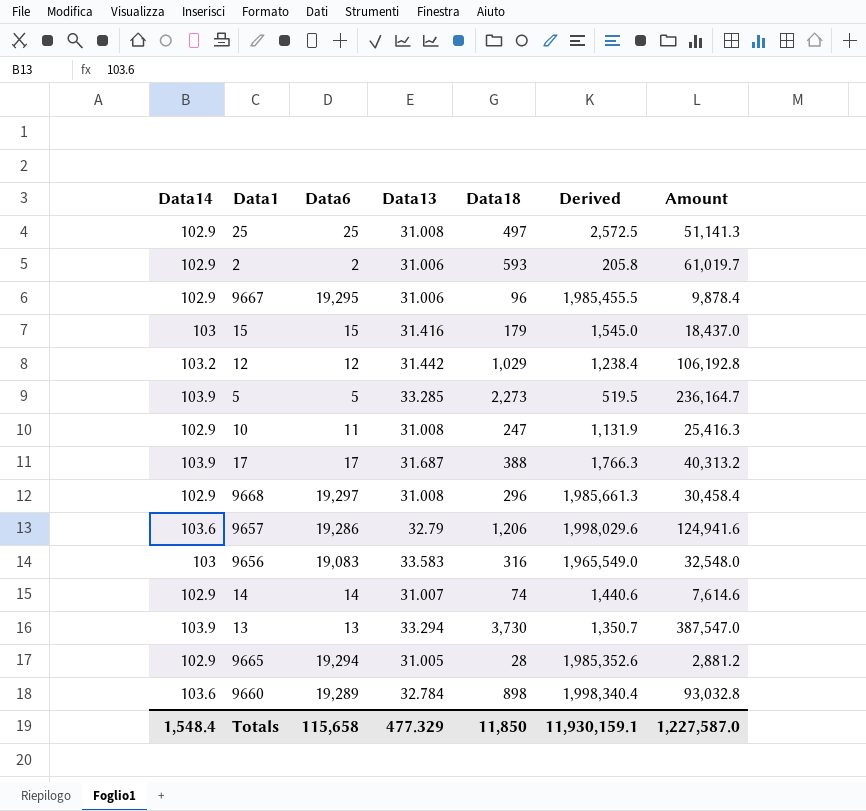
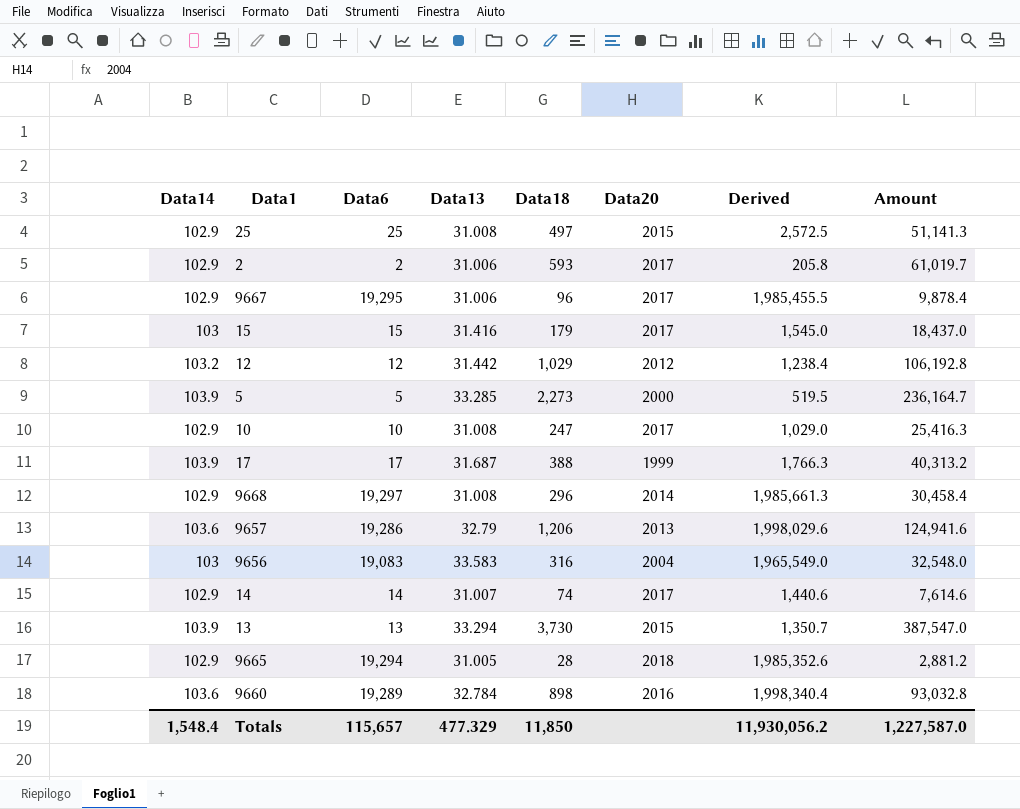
column Data20 | position: none -> 6
10 | Data6: 11 -> 10
10 | Derived: 1,131.9 -> 1,029.0
Totals | Data6: 115,658 -> 115,657
Totals | Derived: 11,930,159.1 -> 11,930,056.2

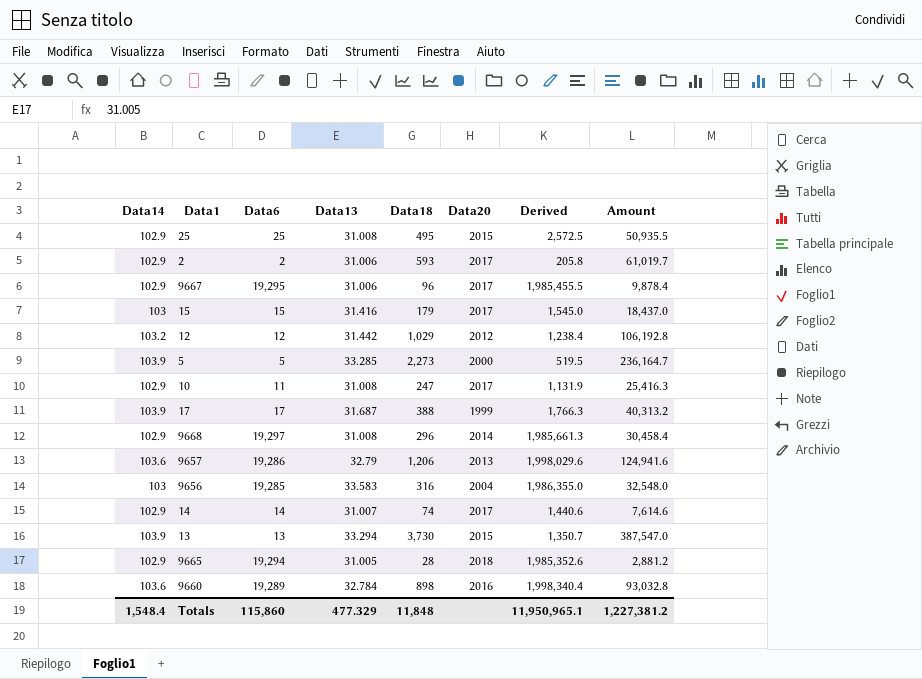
25 | Data18: 497 -> 495
25 | Amount: 51,141.3 -> 50,935.5
10 | Data6: 10 -> 11
10 | Derived: 1,029.0 -> 1,131.9
9656 | Data6: 19,083 -> 19,285
9656 | Derived: 1,965,549.0 -> 1,986,355.0
Totals | Data6: 115,657 -> 115,860
Totals | Data18: 11,850 -> 11,848
Totals | Derived: 11,930,056.2 -> 11,950,965.1
Totals | Amount: 1,227,587.0 -> 1,227,381.2

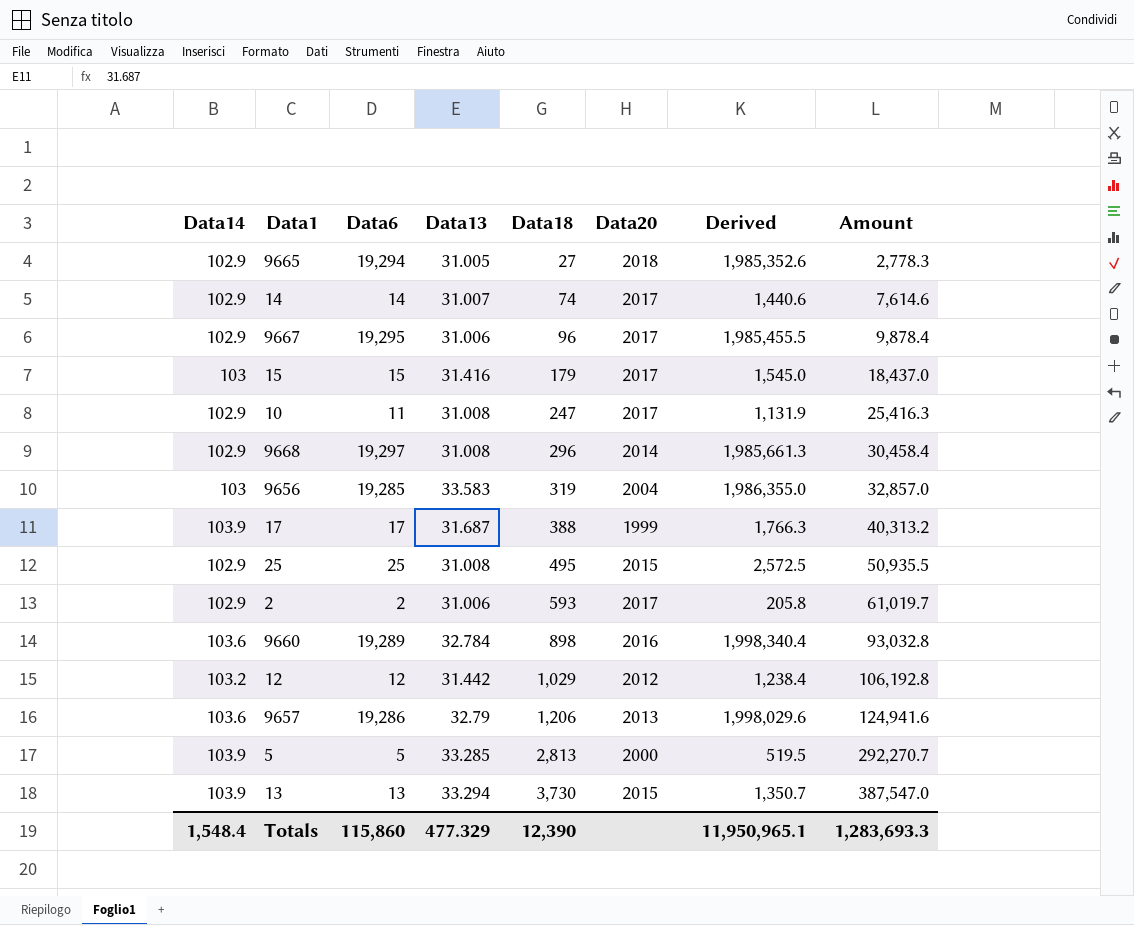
row order: none -> Data18 ascending
9665 | Data18: 28 -> 27
9665 | Amount: 2,881.2 -> 2,778.3
9656 | Data18: 316 -> 319
9656 | Amount: 32,548.0 -> 32,857.0
5 | Data18: 2,273 -> 2,813
5 | Amount: 236,164.7 -> 292,270.7
Totals | Data18: 11,848 -> 12,390
Totals | Amount: 1,227,381.2 -> 1,283,693.3

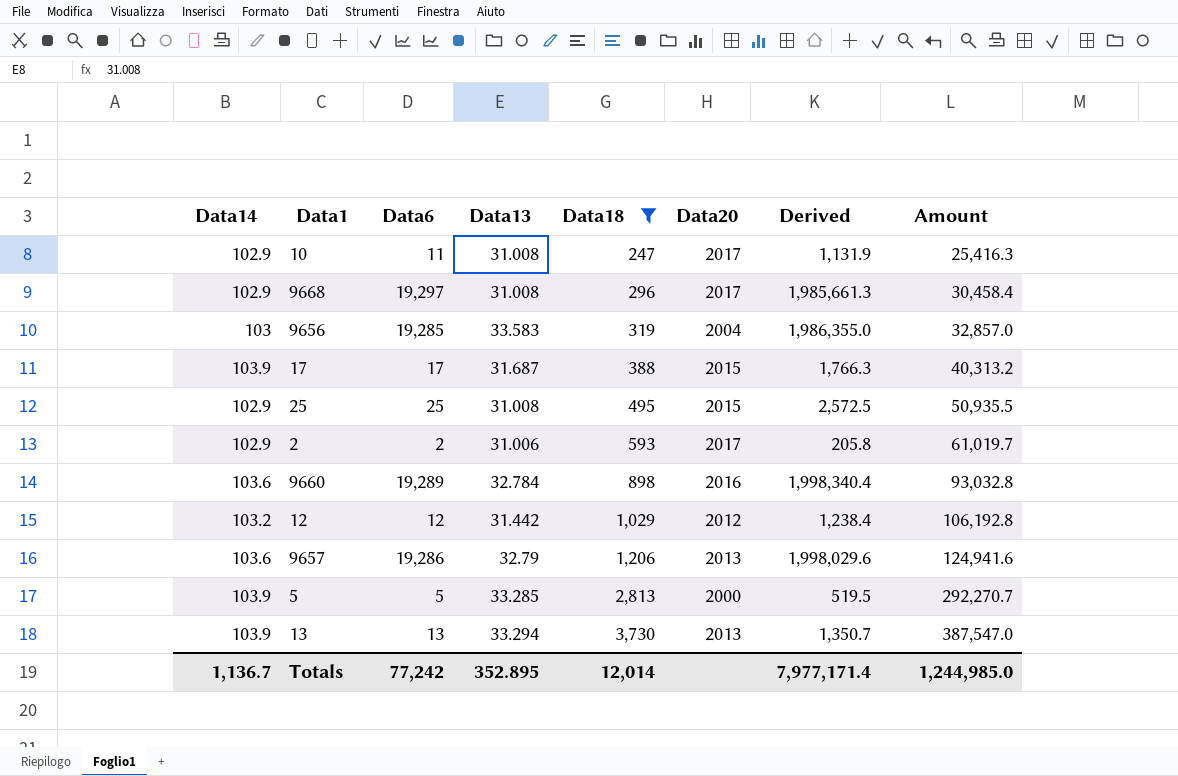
filter: none -> Data18 >= 247
9668 | Data20: 2014 -> 2017
17 | Data20: 1999 -> 2015
13 | Data20: 2015 -> 2013
Totals | Data14: 1,548.4 -> 1,136.7
Totals | Data6: 115,860 -> 77,242
Totals | Data13: 477.329 -> 352.895
Totals | Data18: 12,390 -> 12,014
Totals | Derived: 11,950,965.1 -> 7,977,171.4
Totals | Amount: 1,283,693.3 -> 1,244,985.0

